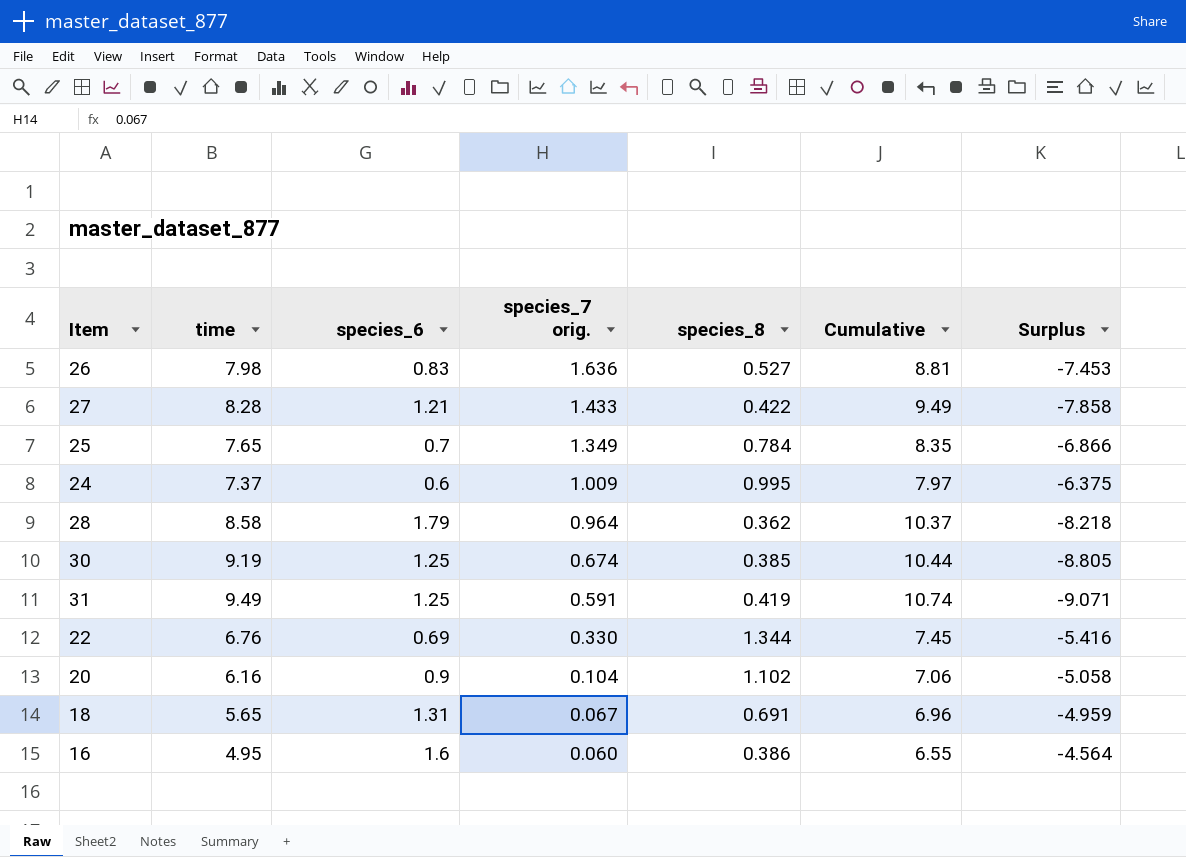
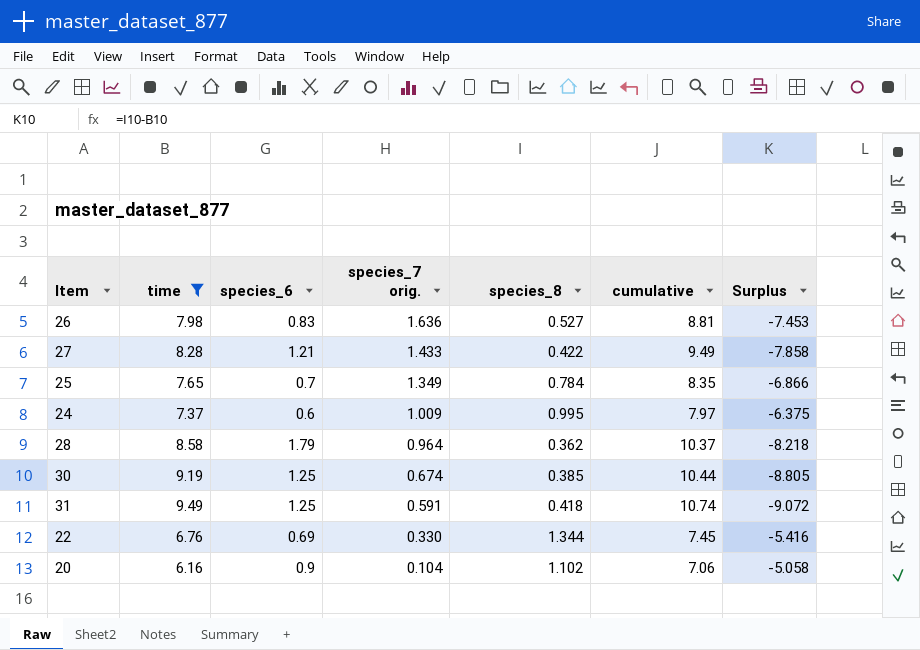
filter: none -> time >= 6.16
column name: Cumulative -> cumulative
31 | species_8: 0.419 -> 0.418
31 | Surplus: -9.071 -> -9.072

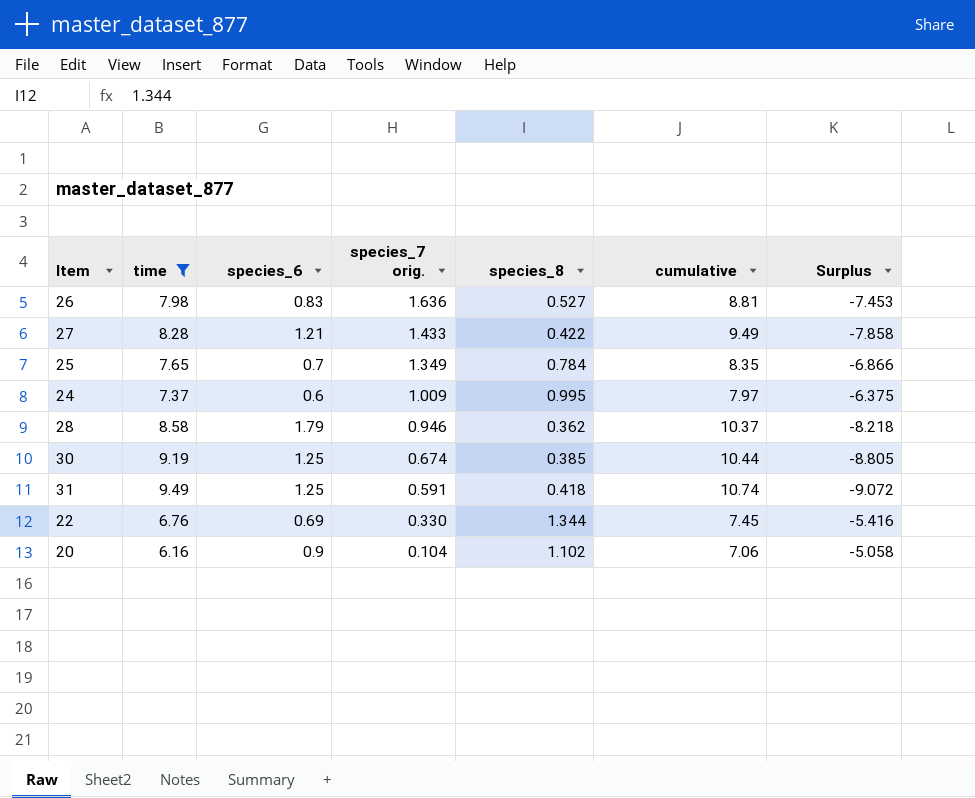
28 | species_7 orig.: 0.964 -> 0.946

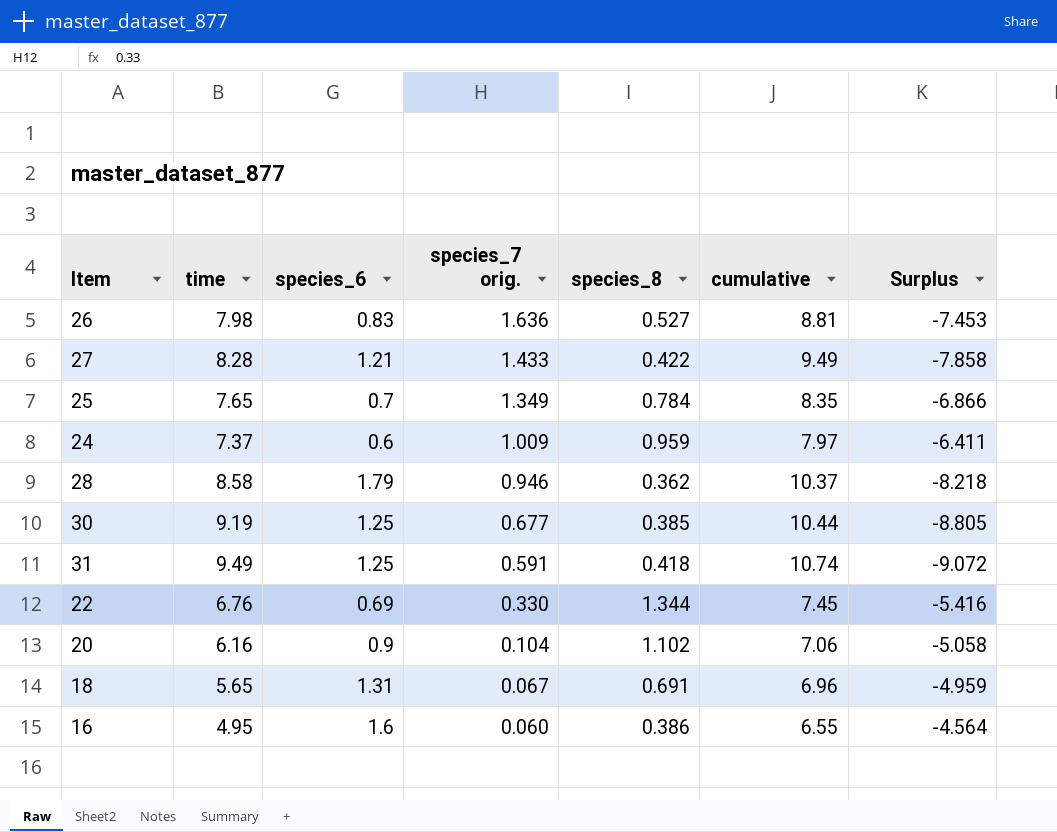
filter: time >= 6.16 -> none
24 | species_8: 0.995 -> 0.959
24 | Surplus: -6.375 -> -6.411
30 | species_7 orig.: 0.674 -> 0.677

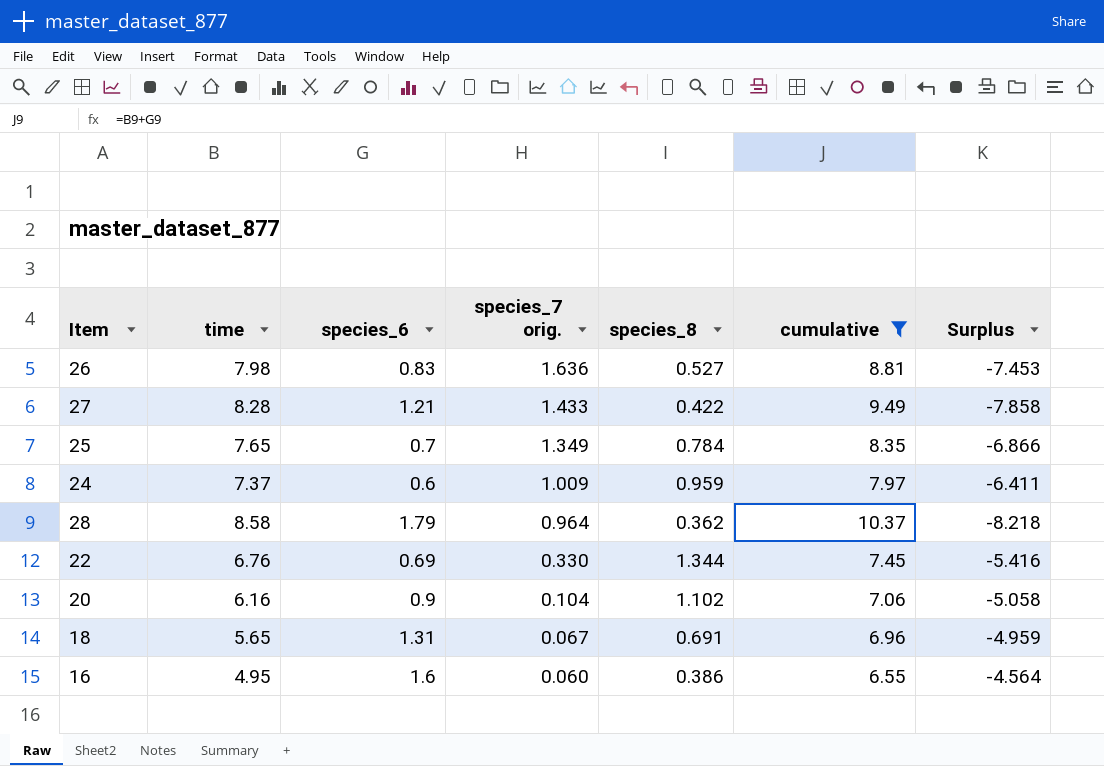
filter: none -> cumulative <= 10.37
28 | species_7 orig.: 0.946 -> 0.964

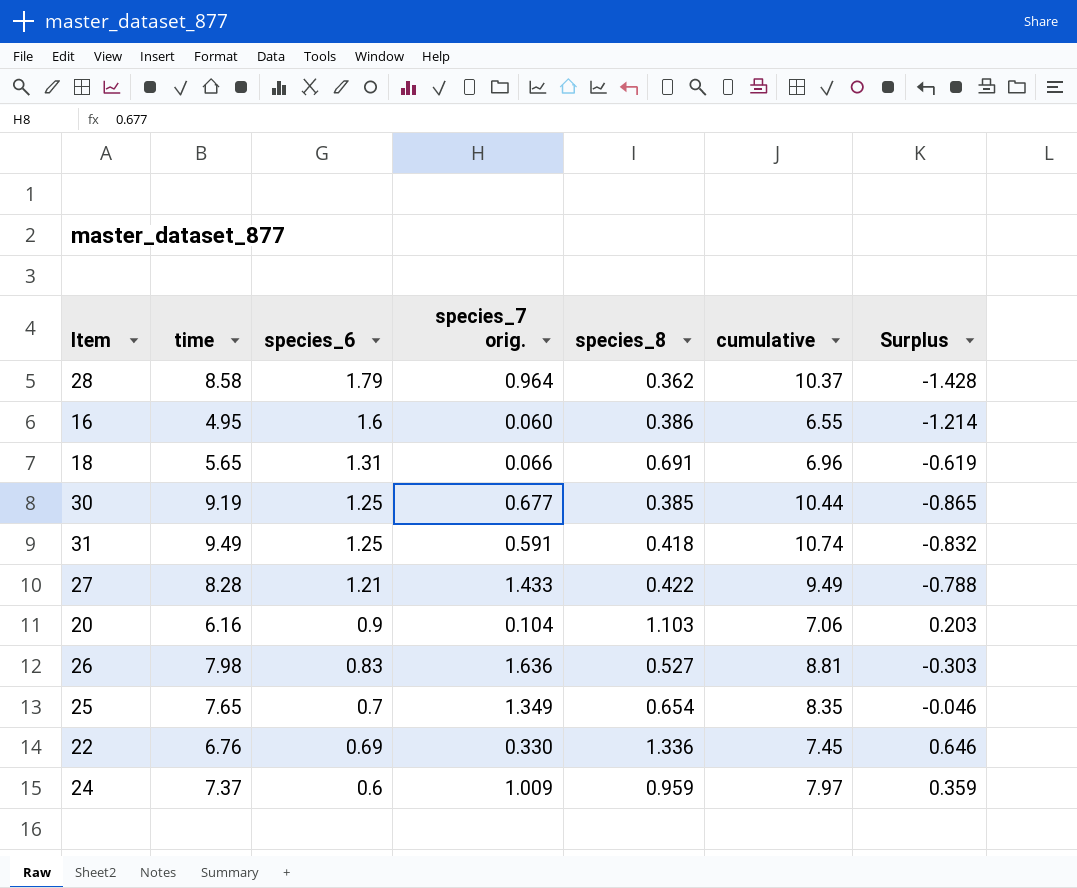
filter: cumulative <= 10.37 -> none
row order: species_7 orig. descending -> species_6 descending
column Surplus | formula: [species_8] - [time] -> [species_8] - [species_6]
18 | species_7 orig.: 0.067 -> 0.066
20 | species_8: 1.102 -> 1.103
25 | species_8: 0.784 -> 0.654
22 | species_8: 1.344 -> 1.336

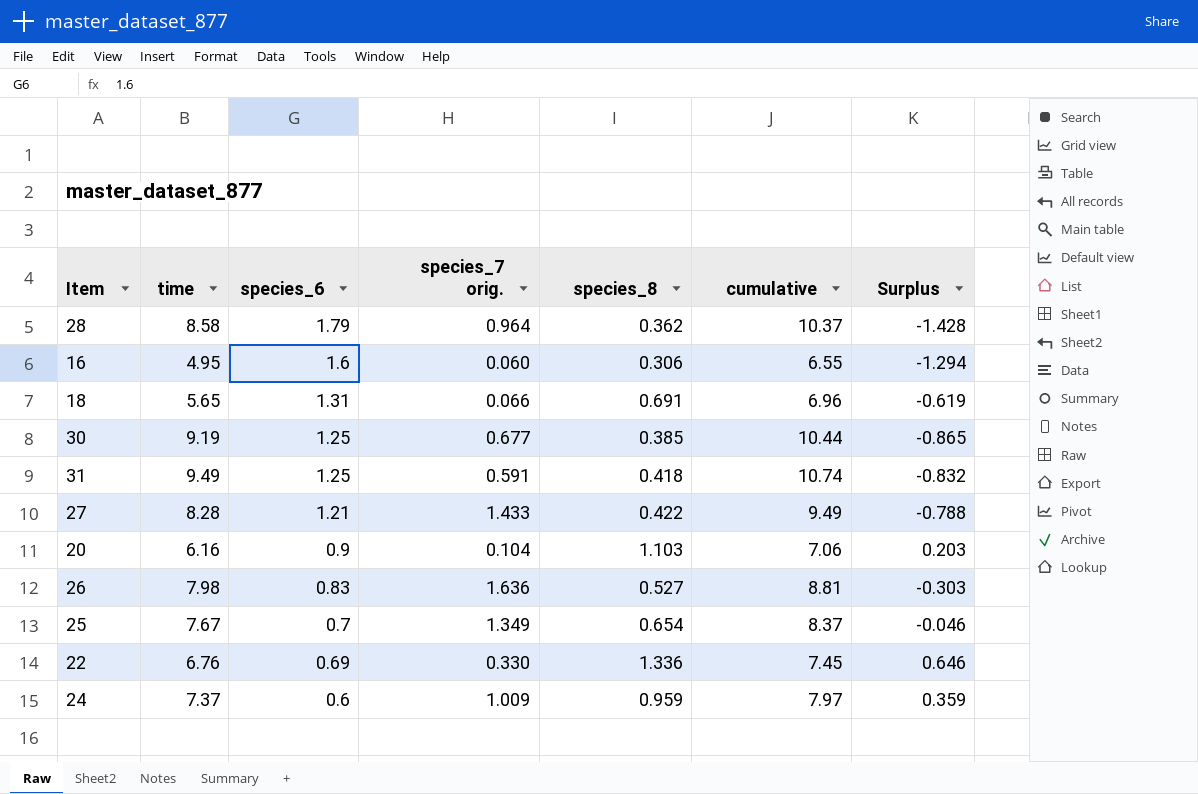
16 | species_8: 0.386 -> 0.306
16 | Surplus: -1.214 -> -1.294
25 | time: 7.65 -> 7.67
25 | cumulative: 8.35 -> 8.37

